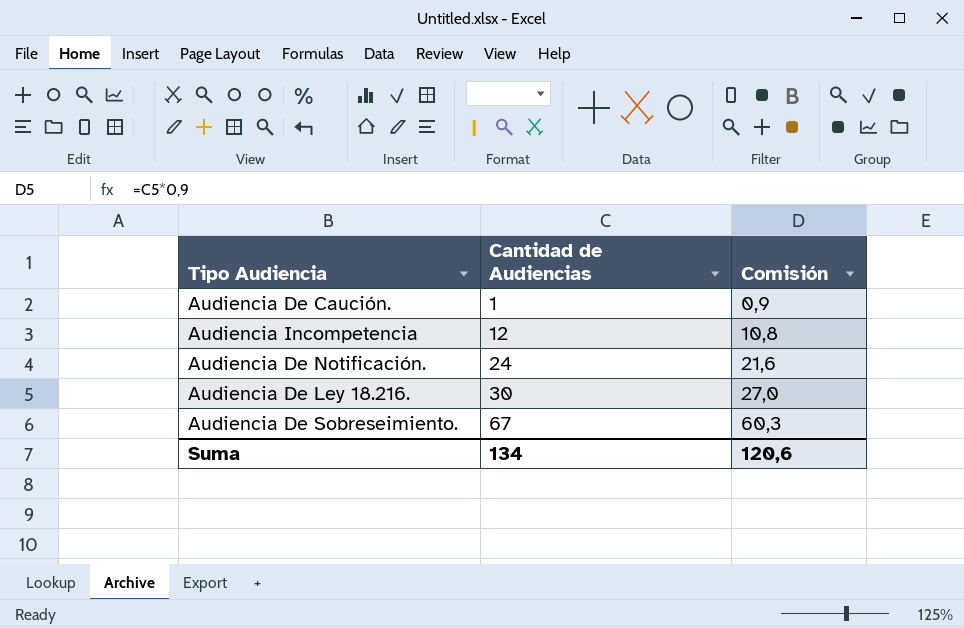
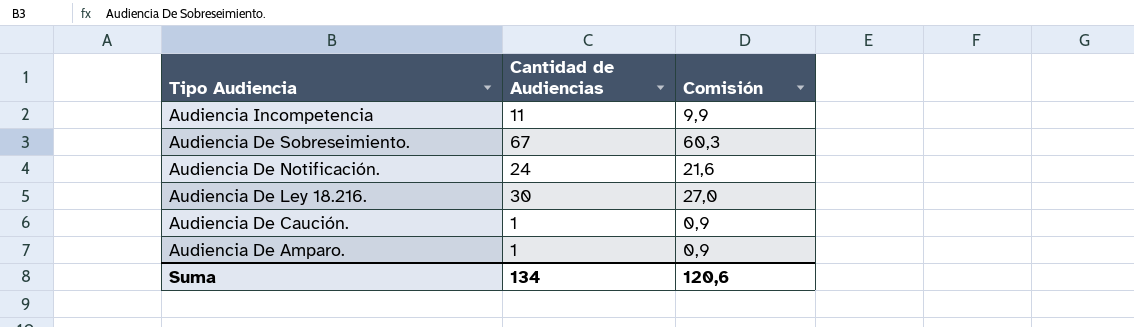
row order: Cantidad de Audiencias ascending -> Tipo Audiencia descending
Audiencia Incompetencia | Cantidad de Audiencias: 12 -> 11
Audiencia Incompetencia | Comisión: 10,8 -> 9,9
row Audiencia De Amparo.: none -> 1 | 0,9

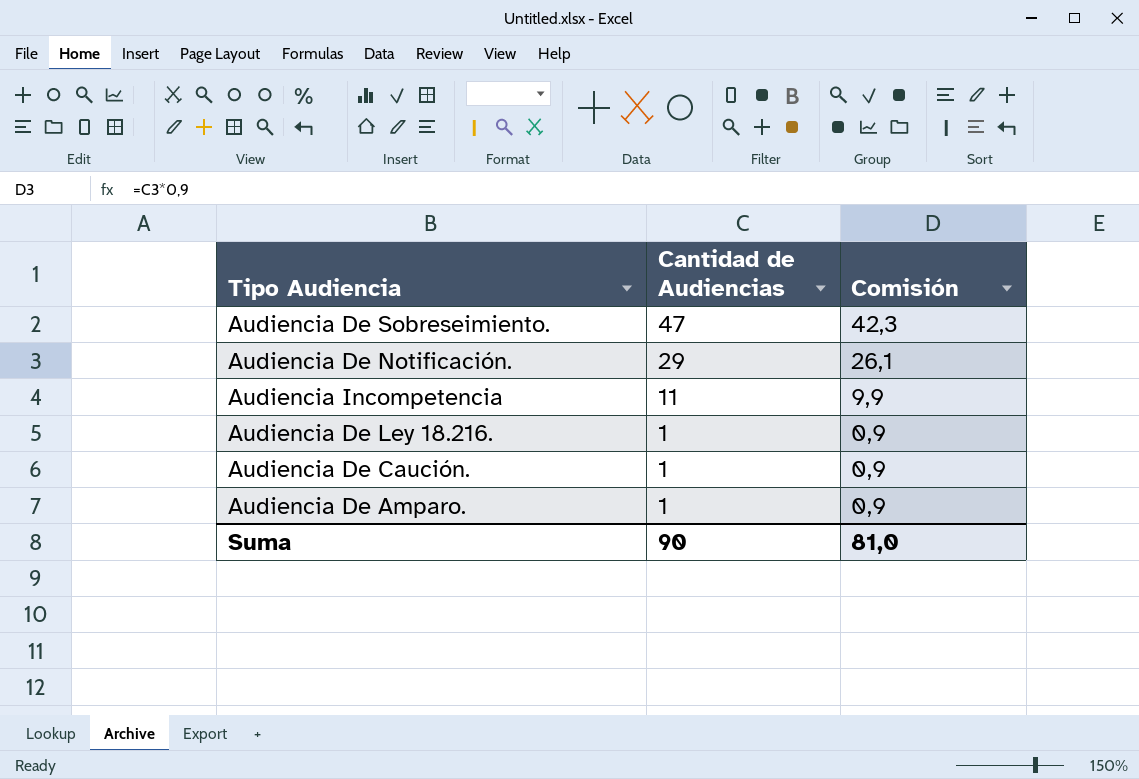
row order: Tipo Audiencia descending -> Cantidad de Audiencias descending
Audiencia De Sobreseimiento. | Cantidad de Audiencias: 67 -> 47
Audiencia De Sobreseimiento. | Comisión: 60,3 -> 42,3
Audiencia De Notificación. | Cantidad de Audiencias: 24 -> 29
Audiencia De Notificación. | Comisión: 21,6 -> 26,1
Audiencia De Ley 18.216. | Cantidad de Audiencias: 30 -> 1
Audiencia De Ley 18.216. | Comisión: 27,0 -> 0,9
Suma | Cantidad de Audiencias: 134 -> 90
Suma | Comisión: 120,6 -> 81,0

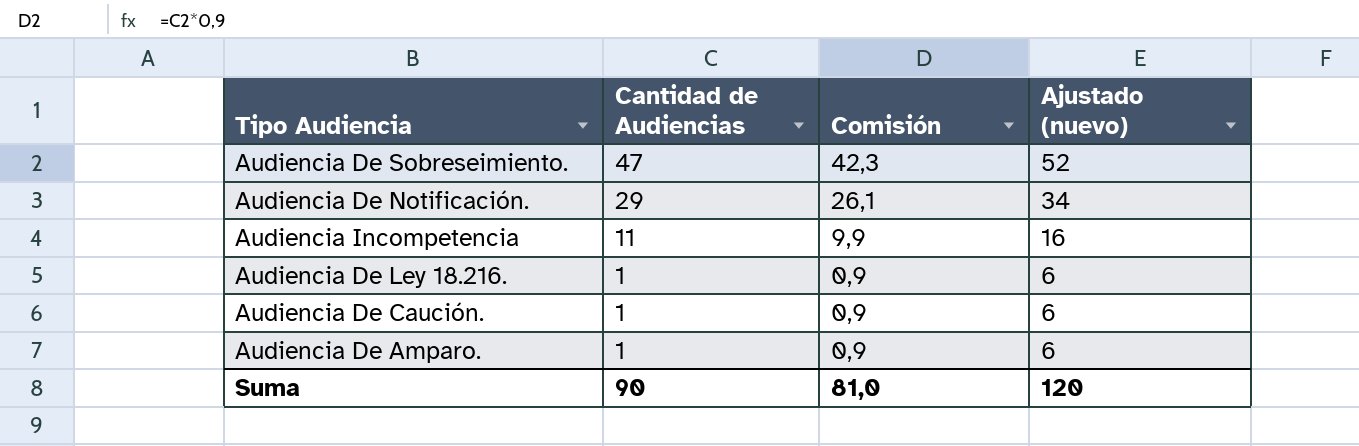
column Ajustado (nuevo) | formula: none -> [Cantidad de Audiencias] + 5

